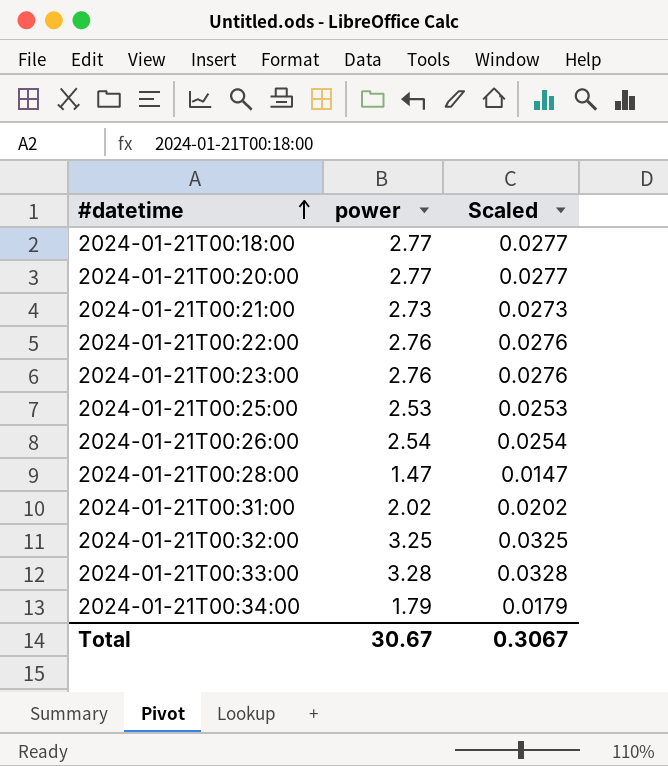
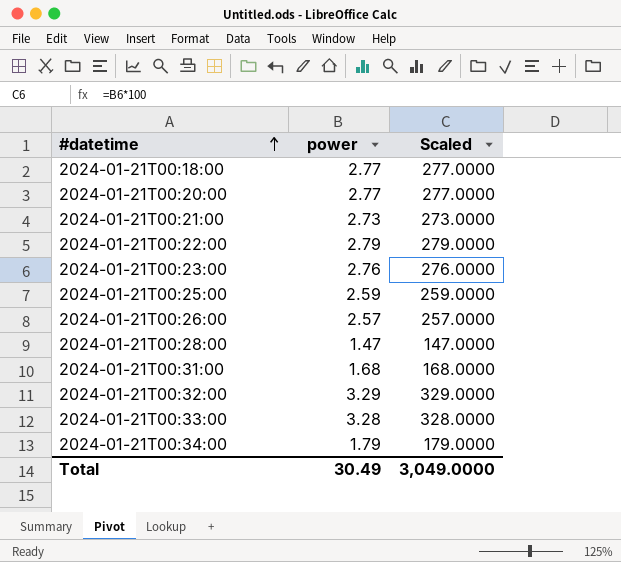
column Scaled | formula: [power] * 0.01 -> [power] * 100
2024-01-21T00:22:00 | power: 2.76 -> 2.79
2024-01-21T00:25:00 | power: 2.53 -> 2.59
2024-01-21T00:26:00 | power: 2.54 -> 2.57
2024-01-21T00:31:00 | power: 2.02 -> 1.68
2024-01-21T00:32:00 | power: 3.25 -> 3.29
Total | power: 30.67 -> 30.49
Total | Scaled: 0.3067 -> 3,049.0000

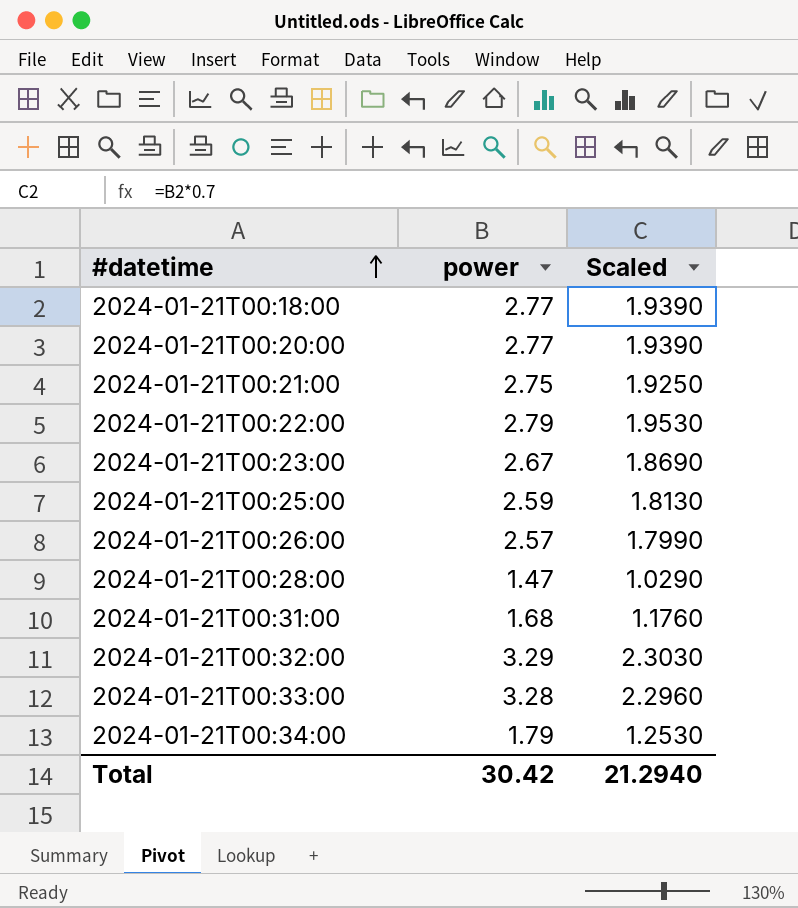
column Scaled | formula: [power] * 100 -> [power] * 0.7
2024-01-21T00:21:00 | power: 2.73 -> 2.75
2024-01-21T00:23:00 | power: 2.76 -> 2.67
Total | power: 30.49 -> 30.42
Total | Scaled: 3,049.0000 -> 21.2940

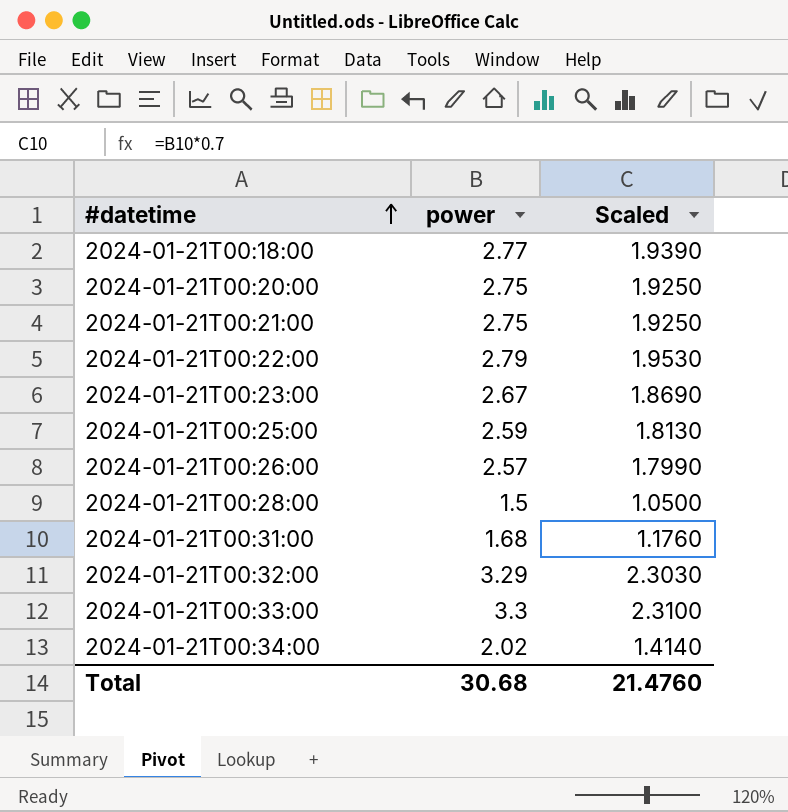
2024-01-21T00:20:00 | power: 2.77 -> 2.75
2024-01-21T00:20:00 | Scaled: 1.9390 -> 1.9250
2024-01-21T00:28:00 | power: 1.47 -> 1.5
2024-01-21T00:28:00 | Scaled: 1.0290 -> 1.0500
2024-01-21T00:33:00 | power: 3.28 -> 3.3
2024-01-21T00:33:00 | Scaled: 2.2960 -> 2.3100
2024-01-21T00:34:00 | power: 1.79 -> 2.02
2024-01-21T00:34:00 | Scaled: 1.2530 -> 1.4140
Total | power: 30.42 -> 30.68
Total | Scaled: 21.2940 -> 21.4760

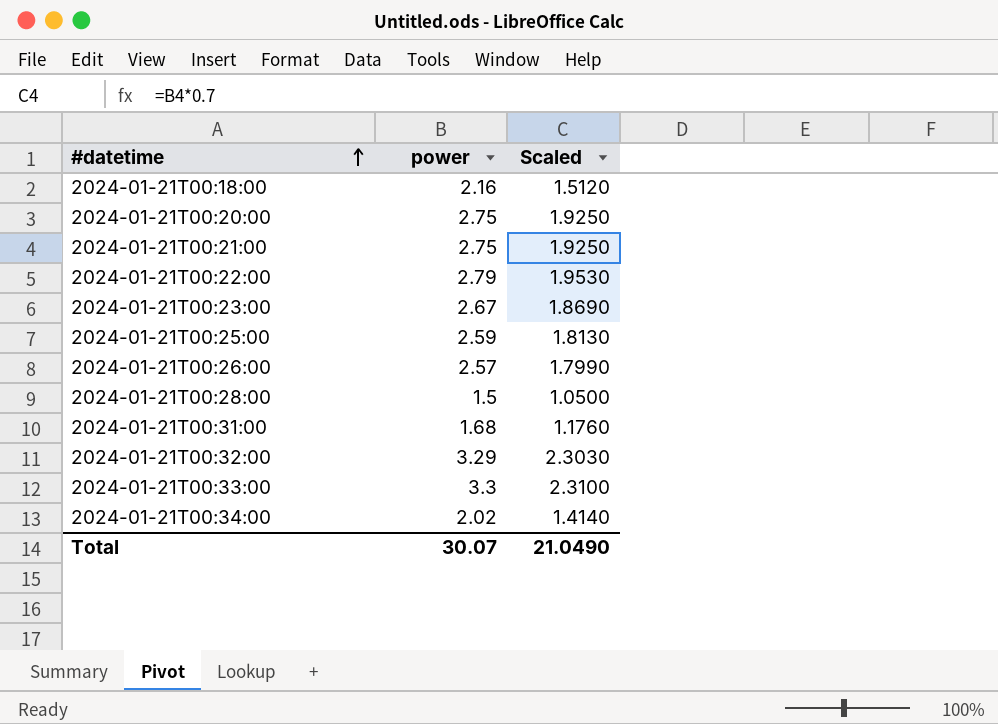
2024-01-21T00:18:00 | power: 2.77 -> 2.16
2024-01-21T00:18:00 | Scaled: 1.9390 -> 1.5120
Total | power: 30.68 -> 30.07
Total | Scaled: 21.4760 -> 21.0490

